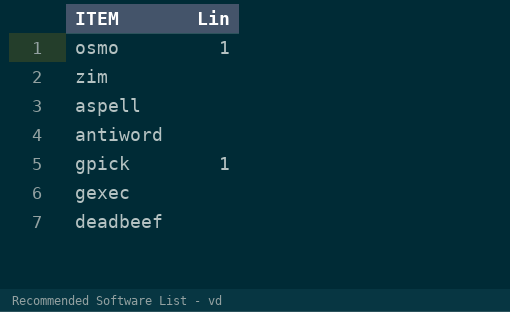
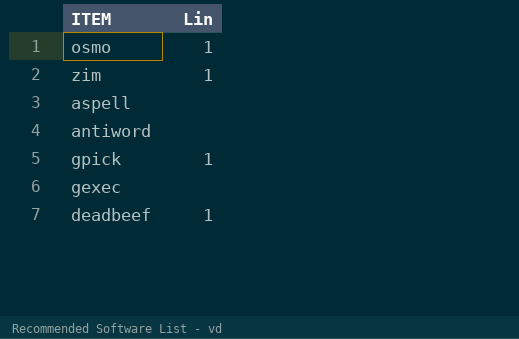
zim | Lin: none -> 1
deadbeef | Lin: none -> 1

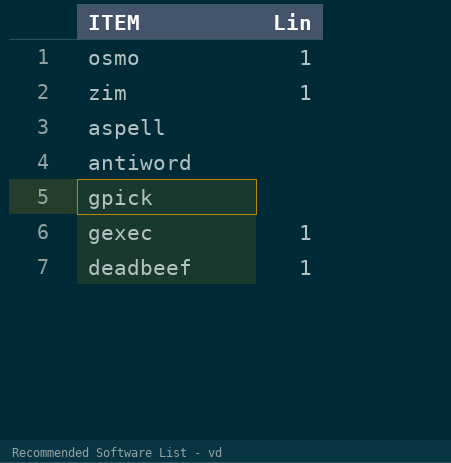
gpick | Lin: 1 -> none
gexec | Lin: none -> 1

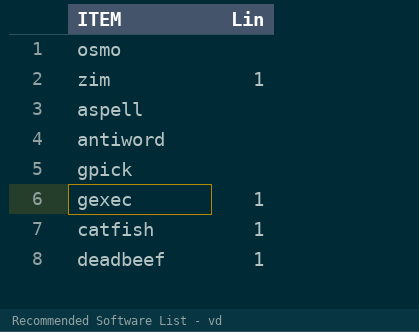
osmo | Lin: 1 -> none
row catfish: none -> 1

